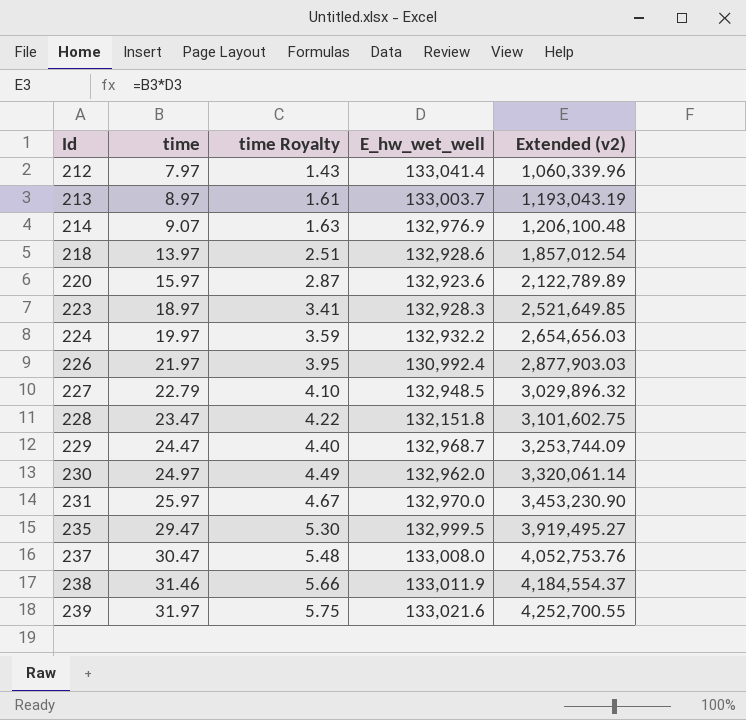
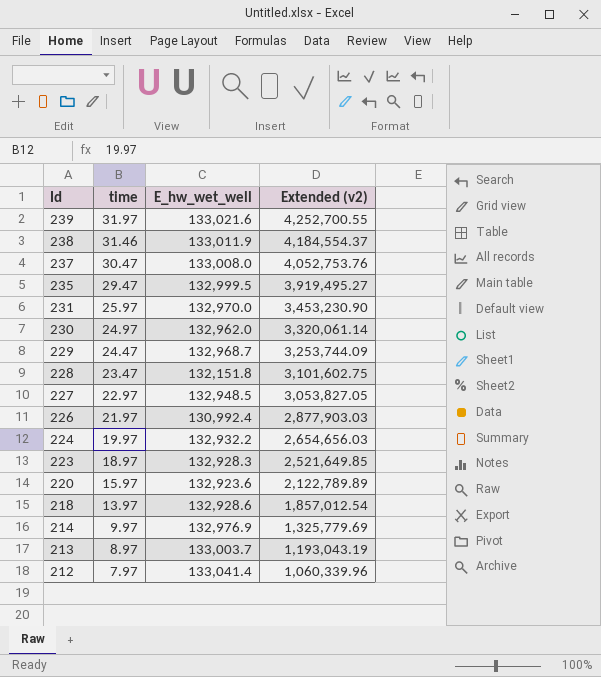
row order: Id ascending -> Id descending
column time Royalty | formula: [time] * 0.18 -> none
227 | time: 22.79 -> 22.97
227 | Extended (v2): 3,029,896.32 -> 3,053,827.05
214 | time: 9.07 -> 9.97
214 | Extended (v2): 1,206,100.48 -> 1,325,779.69

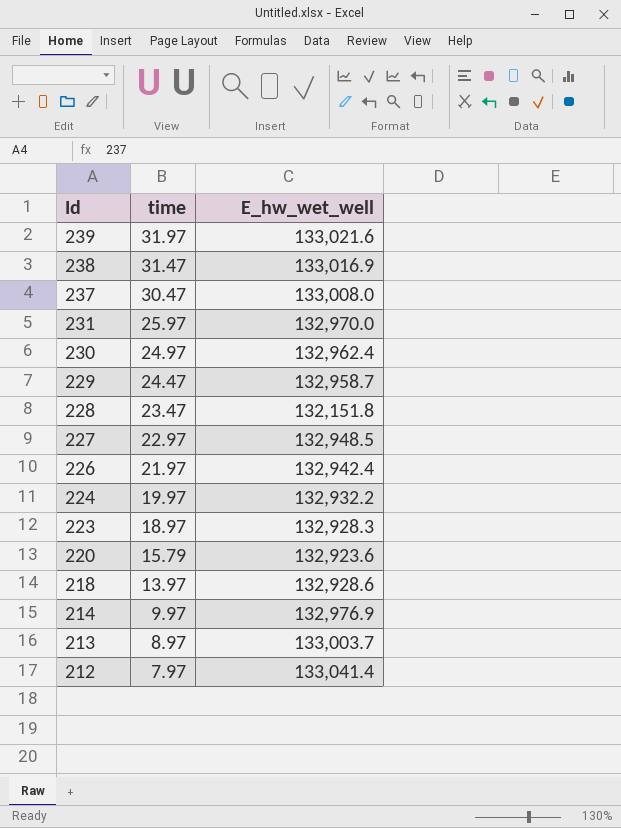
column Extended (v2) | formula: [time] * [E_hw_wet_well] -> none
row 235: 29.47 | 132,999.5 | 3,919,495.27 -> none
238 | time: 31.46 -> 31.47
238 | E_hw_wet_well: 133,011.9 -> 133,016.9
230 | E_hw_wet_well: 132,962.0 -> 132,962.4
229 | E_hw_wet_well: 132,968.7 -> 132,958.7
226 | E_hw_wet_well: 130,992.4 -> 132,942.4
220 | time: 15.97 -> 15.79

